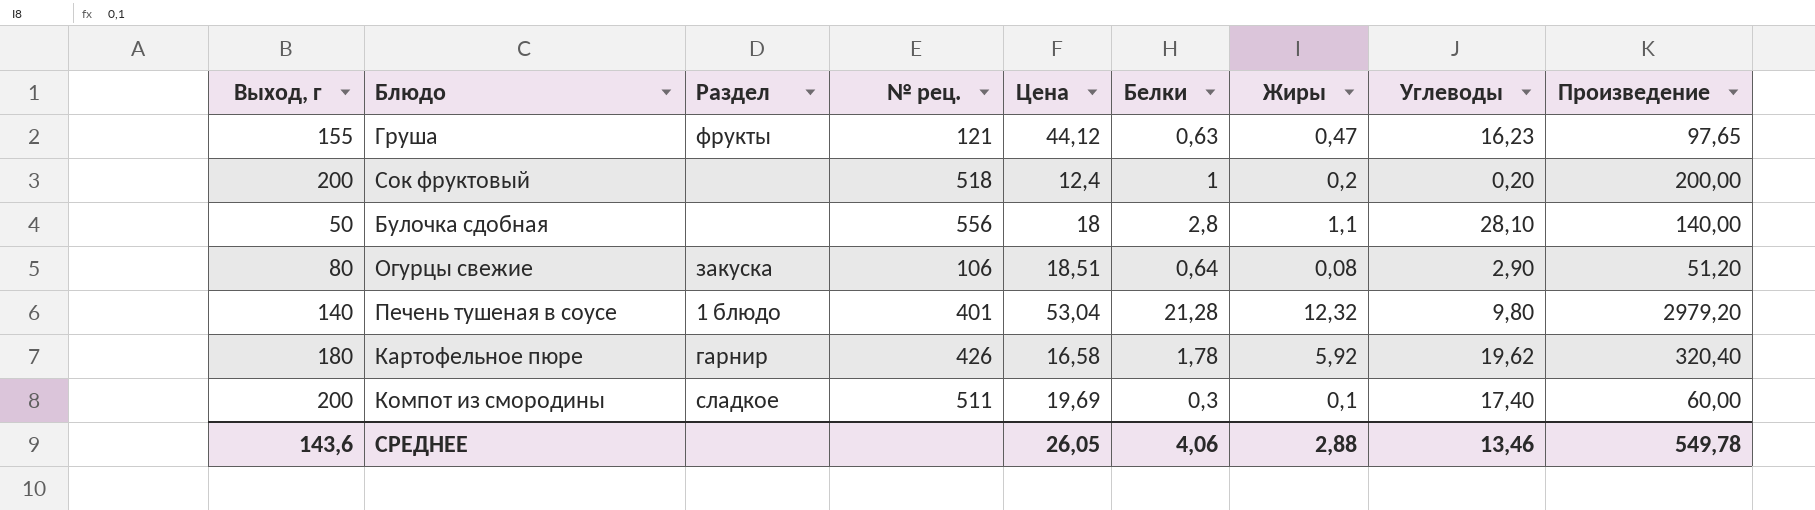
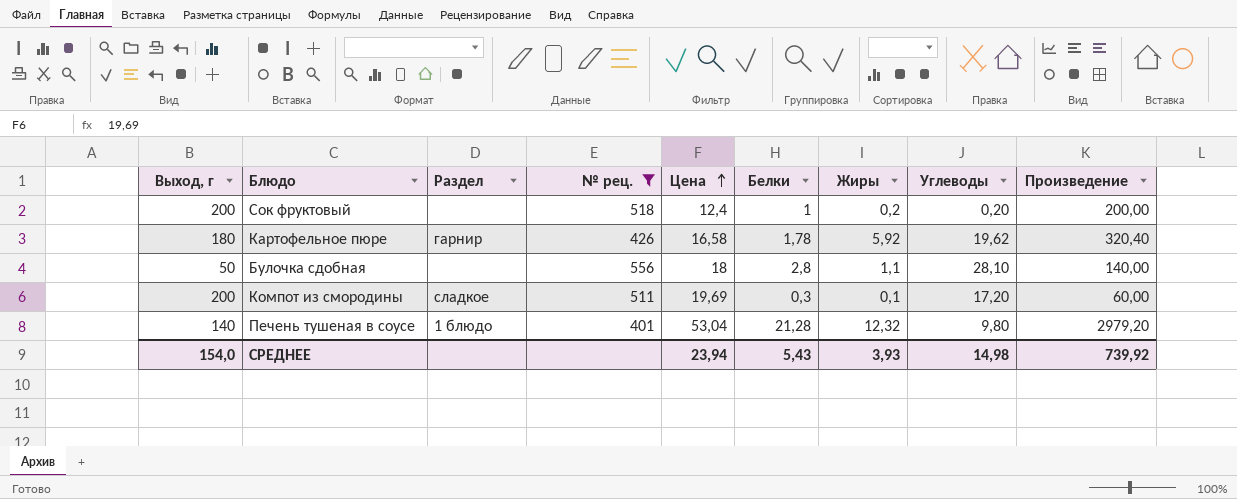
filter: none -> № рец. >= 401
row order: none -> Цена ascending
Компот из смородины | Углеводы: 17,40 -> 17,20
СРЕДНЕЕ | Выход, г: 143,6 -> 154,0
СРЕДНЕЕ | Цена: 26,05 -> 23,94
СРЕДНЕЕ | Белки: 4,06 -> 5,43
СРЕДНЕЕ | Жиры: 2,88 -> 3,93
СРЕДНЕЕ | Углеводы: 13,46 -> 14,98
СРЕДНЕЕ | Произведение: 549,78 -> 739,92

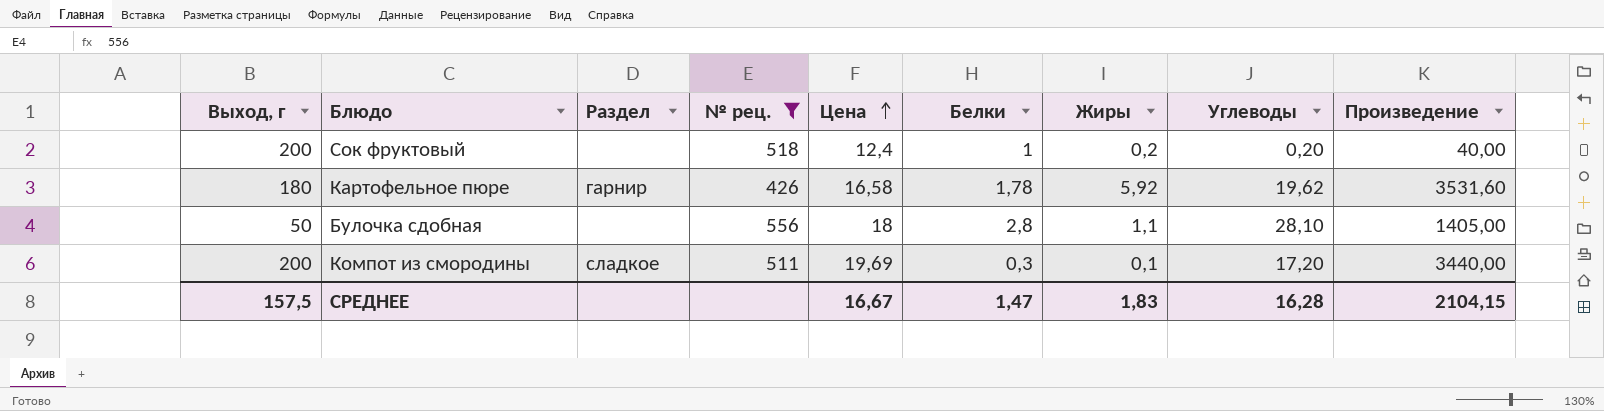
column Произведение | formula: [Выход, г] * [Белки] -> [Выход, г] * [Углеводы]
row Печень тушеная в соусе: 140 | 1 блюдо | 401 | 53,04 | 21,28 | 12,32 | 9,80 | 2979,20 -> none
СРЕДНЕЕ | Выход, г: 154,0 -> 157,5
СРЕДНЕЕ | Цена: 23,94 -> 16,67
СРЕДНЕЕ | Белки: 5,43 -> 1,47
СРЕДНЕЕ | Жиры: 3,93 -> 1,83
СРЕДНЕЕ | Углеводы: 14,98 -> 16,28
СРЕДНЕЕ | Произведение: 739,92 -> 2104,15

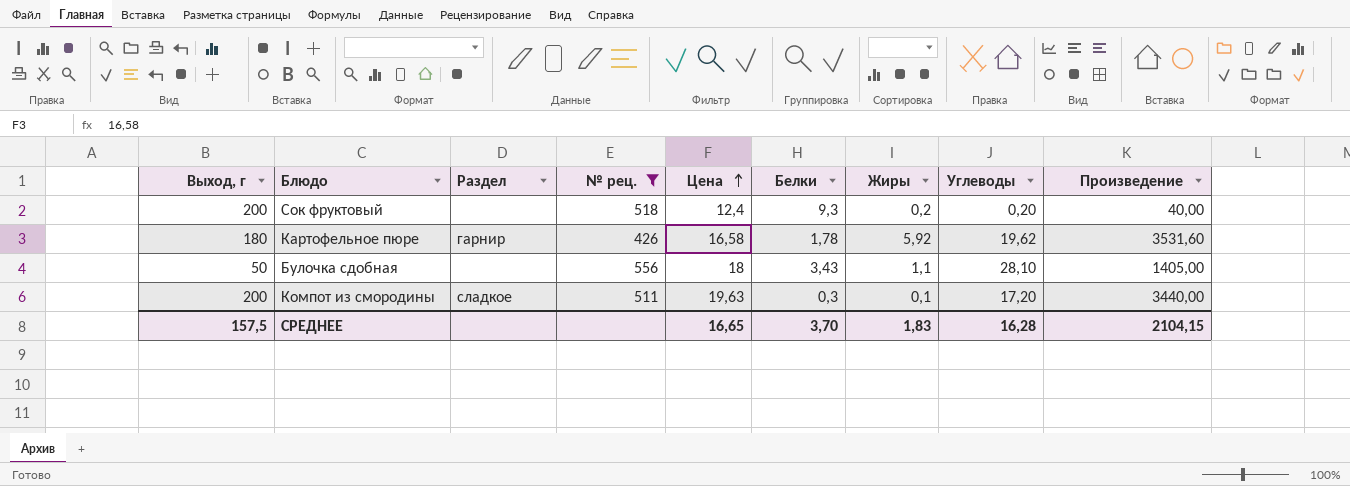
Сок фруктовый | Белки: 1 -> 9,3
Булочка сдобная | Белки: 2,8 -> 3,43
Компот из смородины | Цена: 19,69 -> 19,63
СРЕДНЕЕ | Цена: 16,67 -> 16,65
СРЕДНЕЕ | Белки: 1,47 -> 3,70

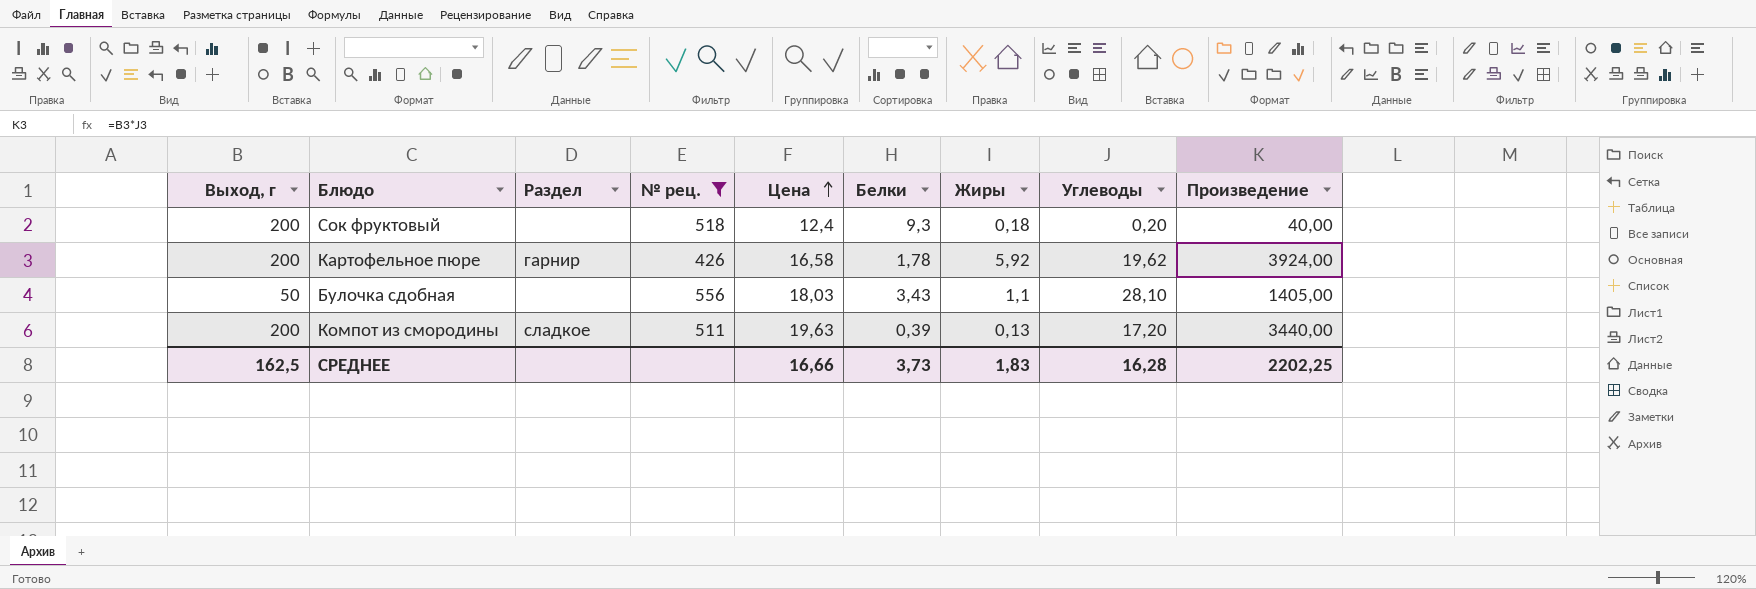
Сок фруктовый | Жиры: 0,2 -> 0,18
Картофельное пюре | Выход, г: 180 -> 200
Картофельное пюре | Произведение: 3531,60 -> 3924,00
Булочка сдобная | Цена: 18 -> 18,03
Компот из смородины | Белки: 0,3 -> 0,39
Компот из смородины | Жиры: 0,1 -> 0,13
СРЕДНЕЕ | Выход, г: 157,5 -> 162,5
СРЕДНЕЕ | Цена: 16,65 -> 16,66
СРЕДНЕЕ | Белки: 3,70 -> 3,73
СРЕДНЕЕ | Произведение: 2104,15 -> 2202,25

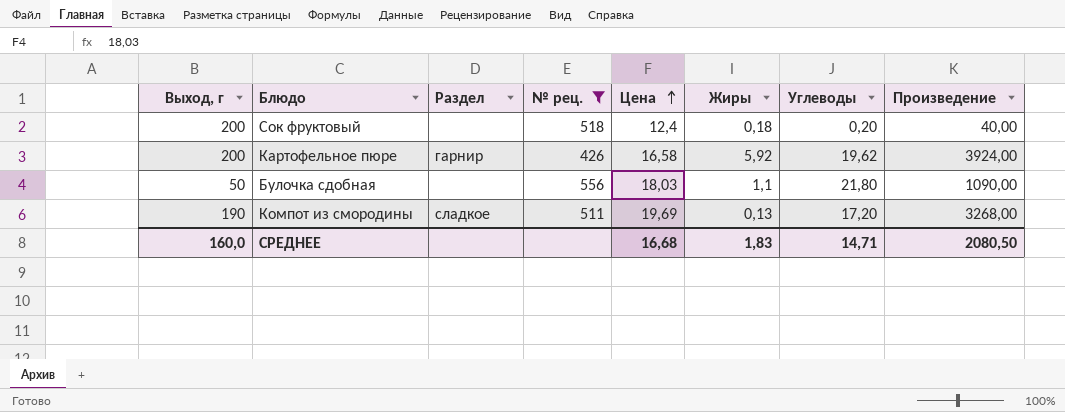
column Белки | position: 6 -> none
Булочка сдобная | Углеводы: 28,10 -> 21,80
Булочка сдобная | Произведение: 1405,00 -> 1090,00
Компот из смородины | Выход, г: 200 -> 190
Компот из смородины | Цена: 19,63 -> 19,69
Компот из смородины | Произведение: 3440,00 -> 3268,00
СРЕДНЕЕ | Выход, г: 162,5 -> 160,0
СРЕДНЕЕ | Цена: 16,66 -> 16,68
СРЕДНЕЕ | Углеводы: 16,28 -> 14,71
СРЕДНЕЕ | Произведение: 2202,25 -> 2080,50

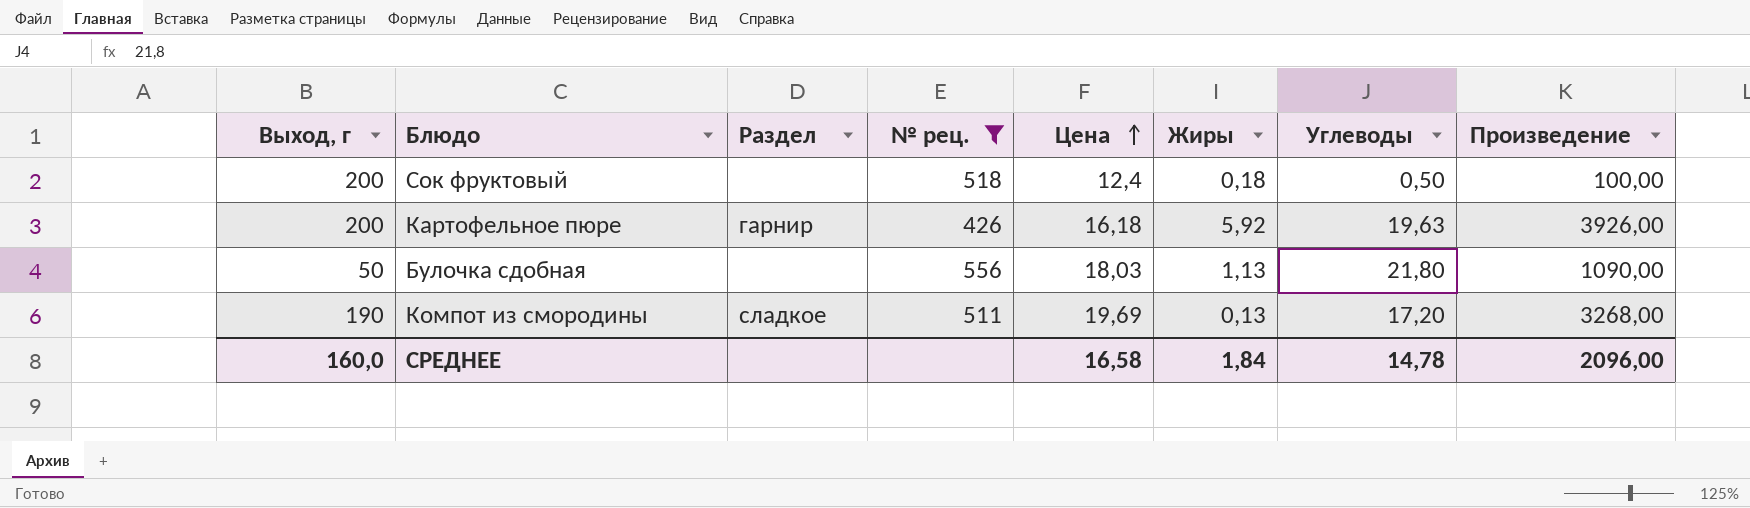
Сок фруктовый | Углеводы: 0,20 -> 0,50
Сок фруктовый | Произведение: 40,00 -> 100,00
Картофельное пюре | Цена: 16,58 -> 16,18
Картофельное пюре | Углеводы: 19,62 -> 19,63
Картофельное пюре | Произведение: 3924,00 -> 3926,00
Булочка сдобная | Жиры: 1,1 -> 1,13
СРЕДНЕЕ | Цена: 16,68 -> 16,58
СРЕДНЕЕ | Жиры: 1,83 -> 1,84
СРЕДНЕЕ | Углеводы: 14,71 -> 14,78
СРЕДНЕЕ | Произведение: 2080,50 -> 2096,00

